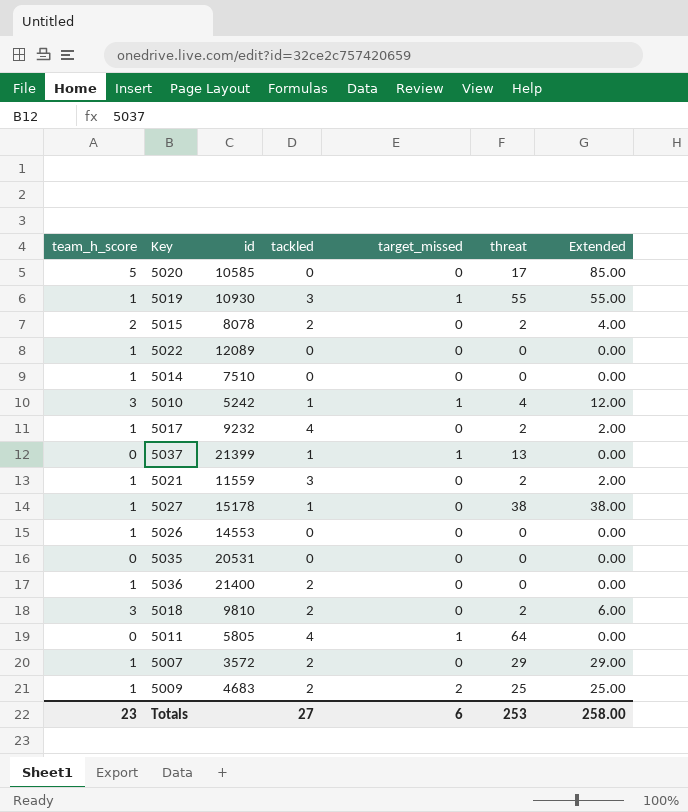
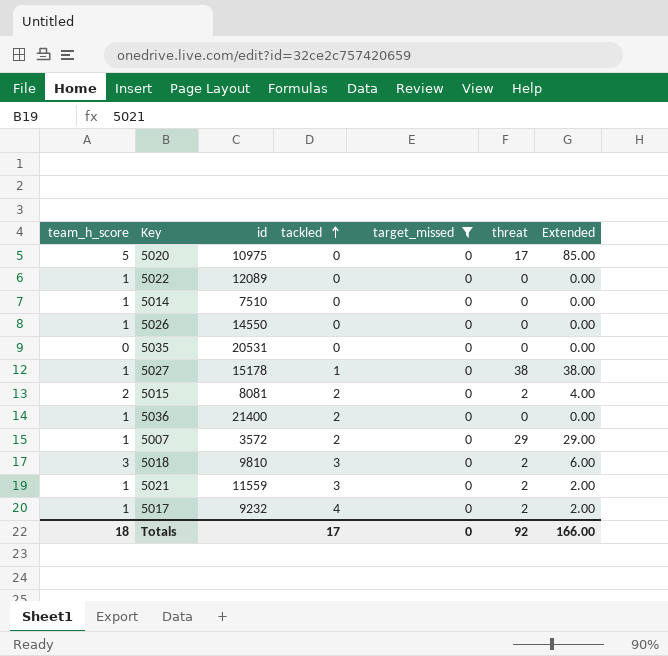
filter: none -> target_missed = 0
row order: none -> tackled ascending
5020 | id: 10585 -> 10975
5026 | id: 14553 -> 14550
5015 | id: 8078 -> 8081
5018 | tackled: 2 -> 3
Totals | team_h_score: 23 -> 18
Totals | tackled: 27 -> 17
Totals | target_missed: 6 -> 0
Totals | threat: 253 -> 92
Totals | Extended: 258.00 -> 166.00

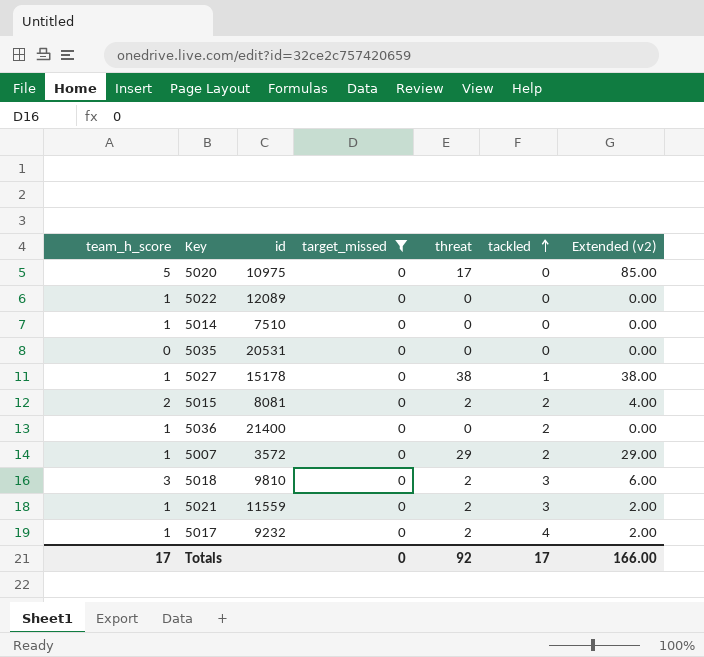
column tackled | position: 4 -> 6
column name: Extended -> Extended (v2)
row 5026: 1 | 14550 | 0 | 0 | 0 | 0.00 -> none
Totals | team_h_score: 18 -> 17

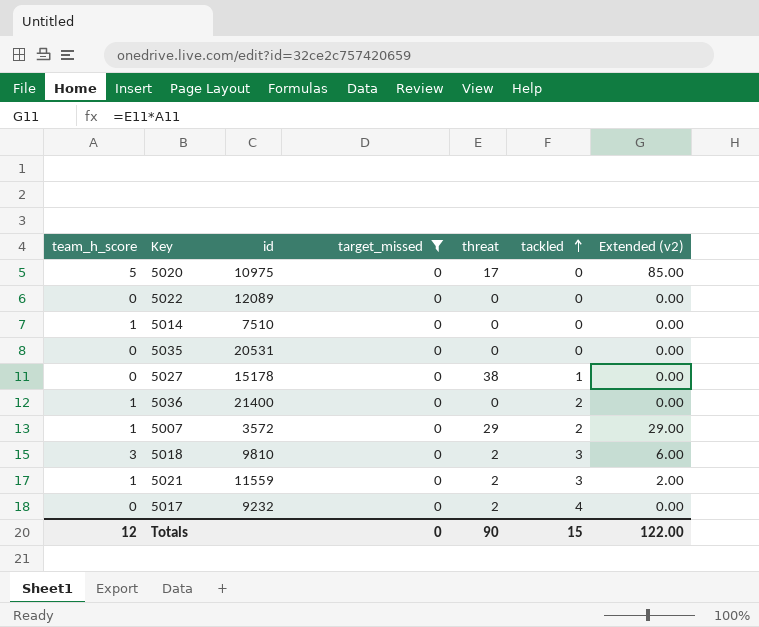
row 5015: 2 | 8081 | 0 | 2 | 2 | 4.00 -> none
5022 | team_h_score: 1 -> 0
5027 | team_h_score: 1 -> 0
5027 | Extended (v2): 38.00 -> 0.00
5017 | team_h_score: 1 -> 0
5017 | Extended (v2): 2.00 -> 0.00
Totals | team_h_score: 17 -> 12
Totals | threat: 92 -> 90
Totals | tackled: 17 -> 15
Totals | Extended (v2): 166.00 -> 122.00

